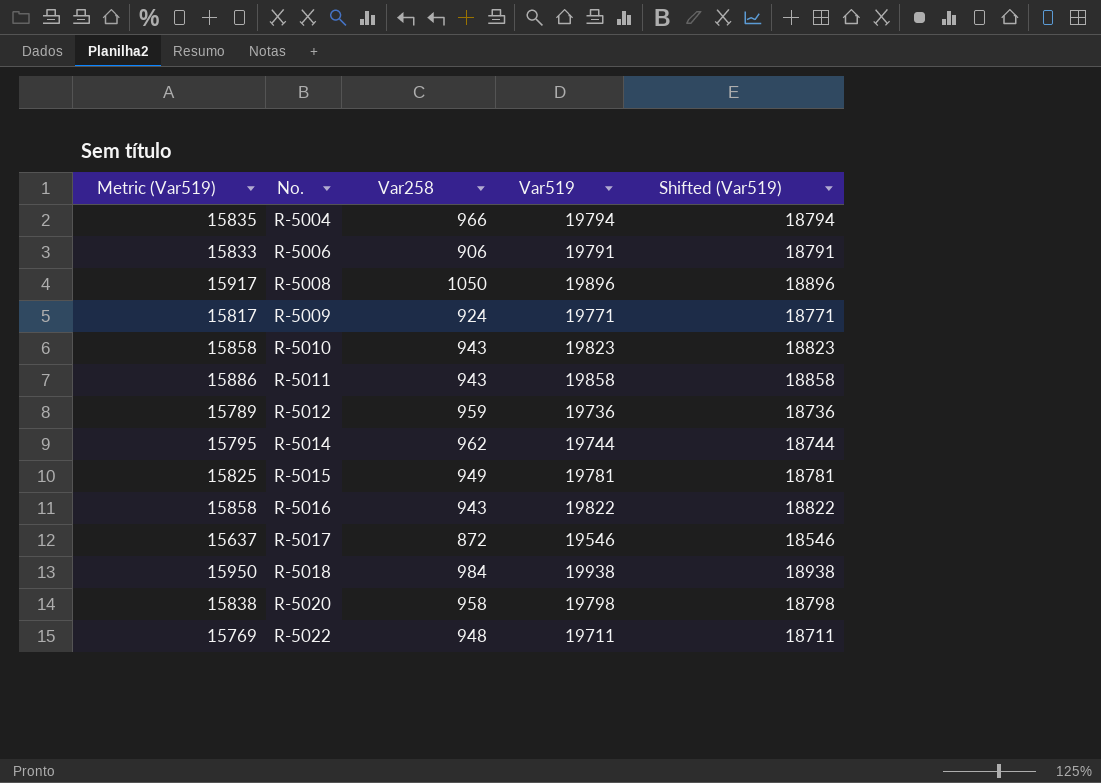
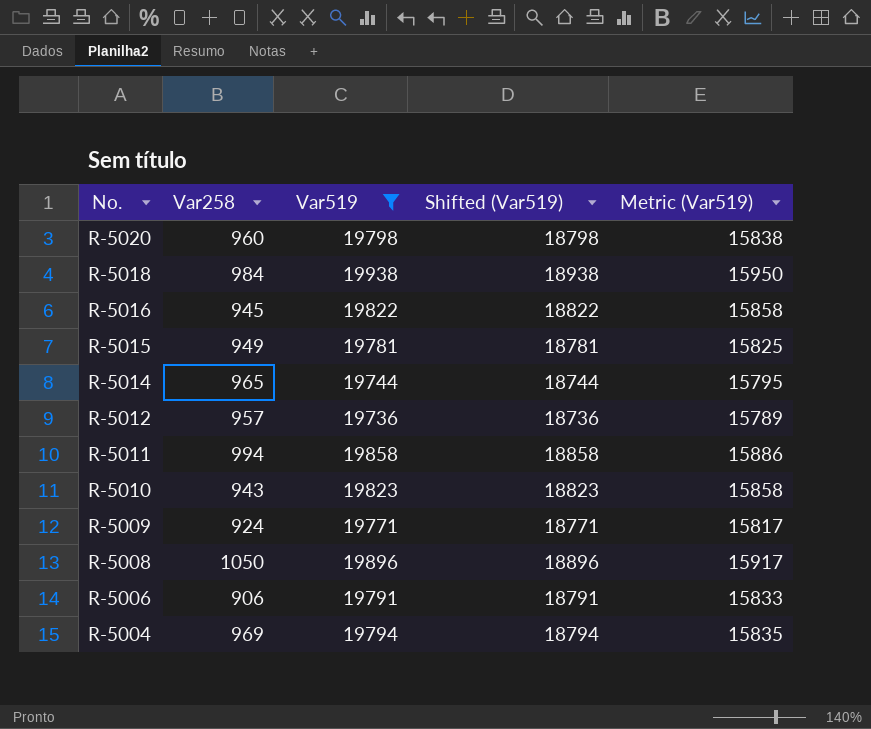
filter: none -> Var519 >= 19736
row order: No. ascending -> No. descending
column Metric (Var519) | position: 1 -> 5
R-5020 | Var258: 958 -> 960
R-5016 | Var258: 943 -> 945
R-5014 | Var258: 962 -> 965
R-5012 | Var258: 959 -> 957
R-5011 | Var258: 943 -> 994
R-5004 | Var258: 966 -> 969

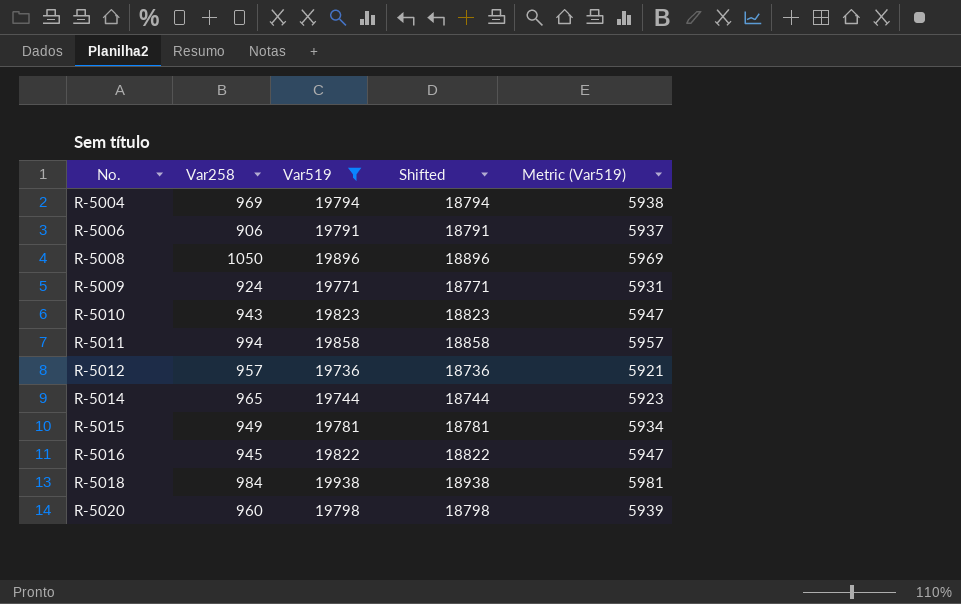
row order: No. descending -> No. ascending
column name: Shifted (Var519) -> Shifted
column Metric (Var519) | formula: [Var519] * 0.8 -> [Var519] * 0.3

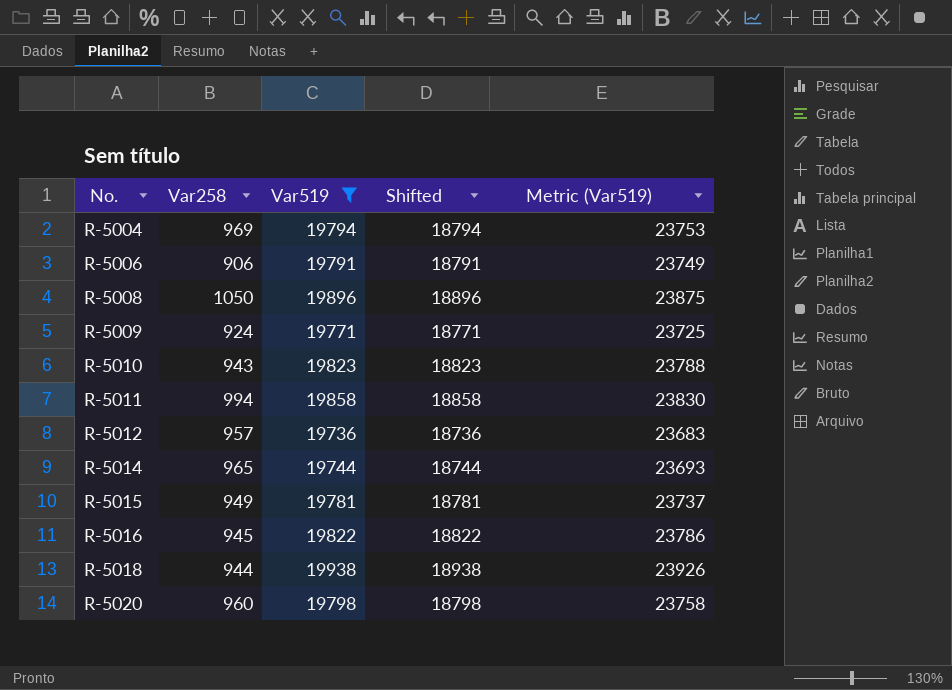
column Metric (Var519) | formula: [Var519] * 0.3 -> [Var519] * 1.2
R-5018 | Var258: 984 -> 944

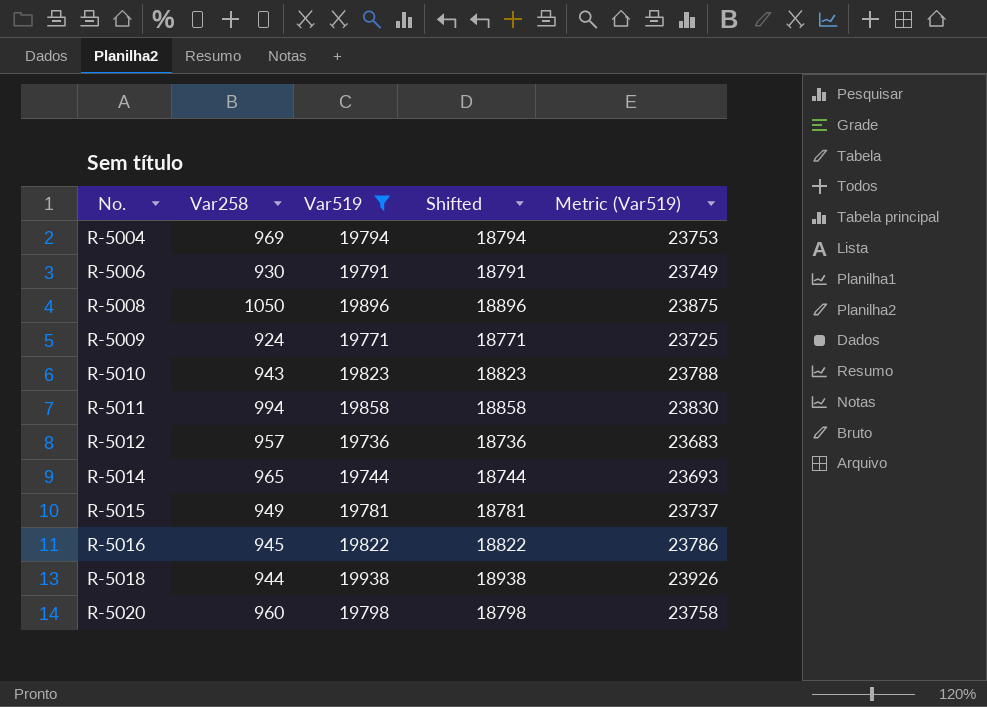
R-5006 | Var258: 906 -> 930

